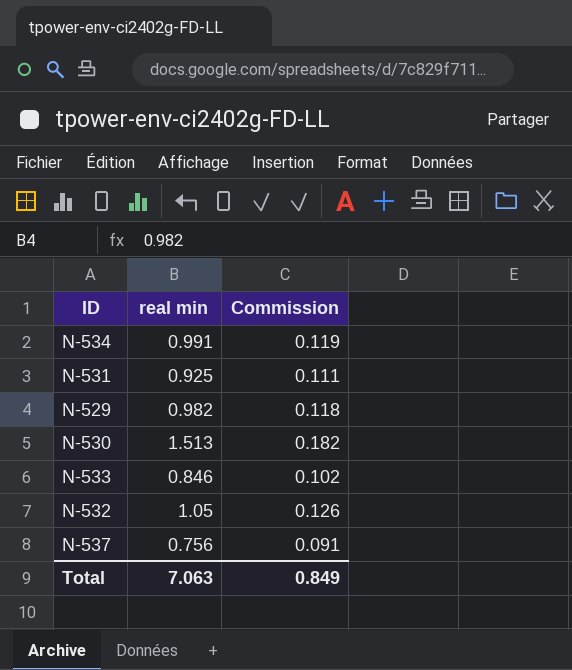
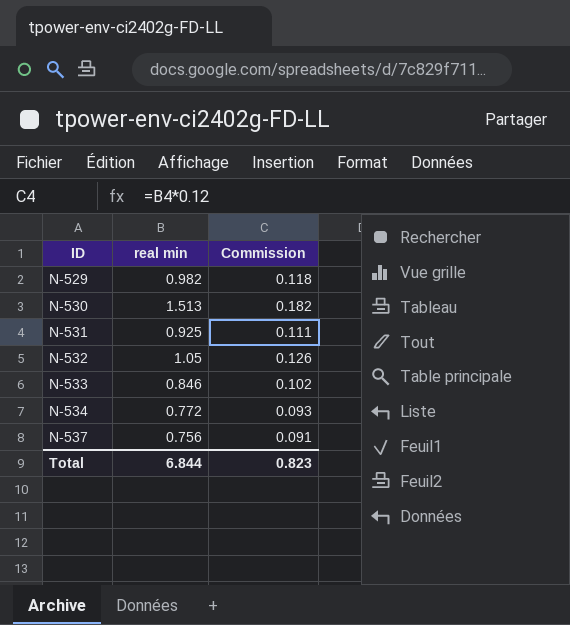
row order: none -> ID ascending
N-534 | real min: 0.991 -> 0.772
N-534 | Commission: 0.119 -> 0.093
Total | real min: 7.063 -> 6.844
Total | Commission: 0.849 -> 0.823

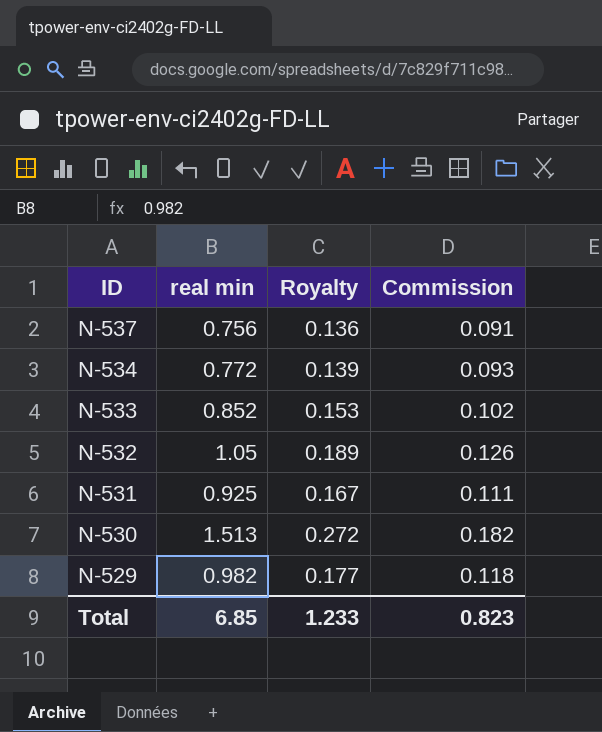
row order: ID ascending -> ID descending
column Royalty | formula: none -> [real min] * 0.18
N-533 | real min: 0.846 -> 0.852
Total | real min: 6.844 -> 6.85

